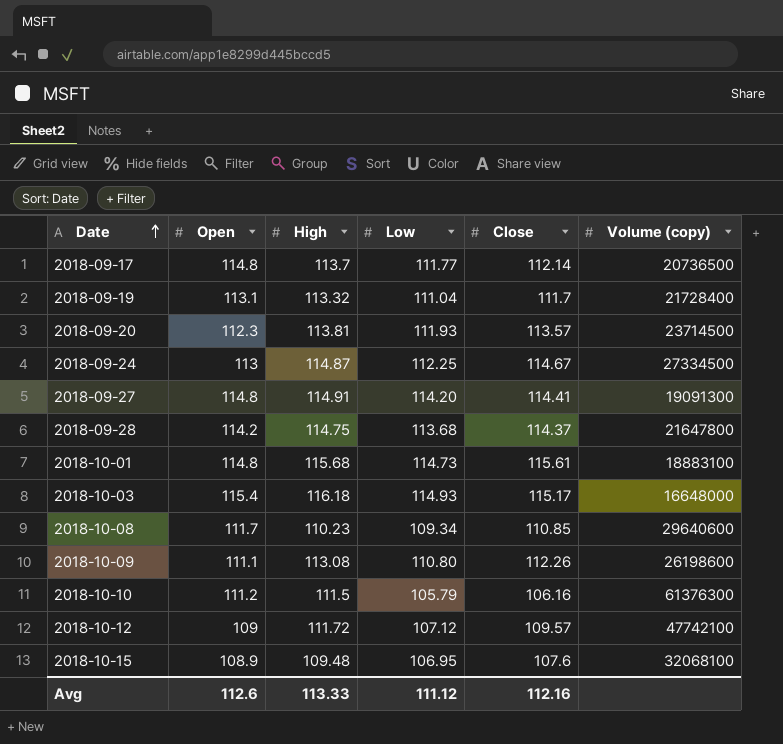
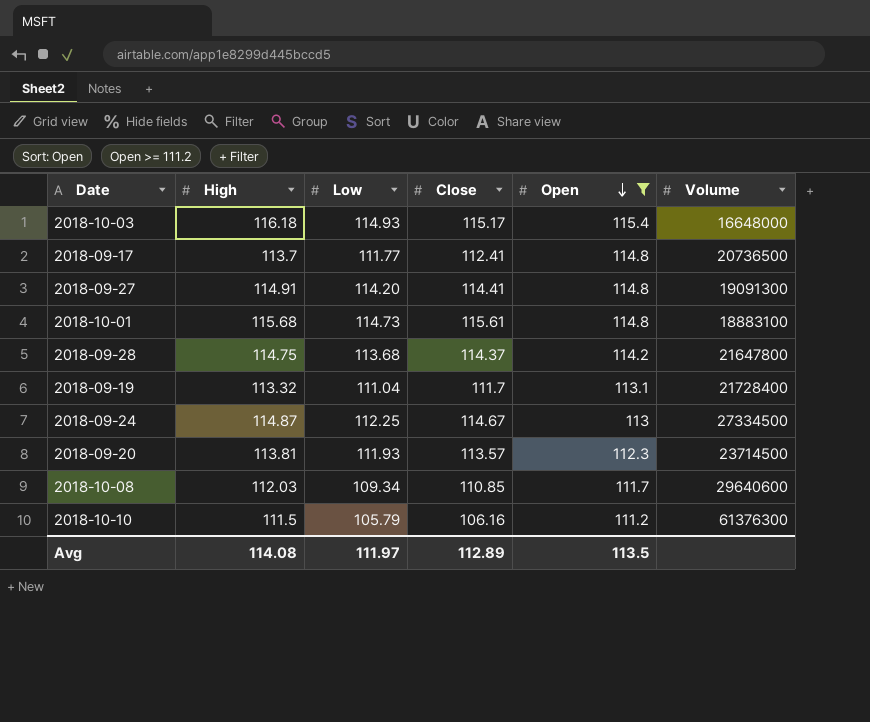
filter: none -> Open >= 111.2
row order: Date ascending -> Open descending
column Open | position: 2 -> 5
column name: Volume (copy) -> Volume
2018-09-17 | Close: 112.14 -> 112.41
2018-10-08 | High: 110.23 -> 112.03
Avg | High: 113.33 -> 114.08
Avg | Low: 111.12 -> 111.97
Avg | Close: 112.16 -> 112.89
Avg | Open: 112.6 -> 113.5

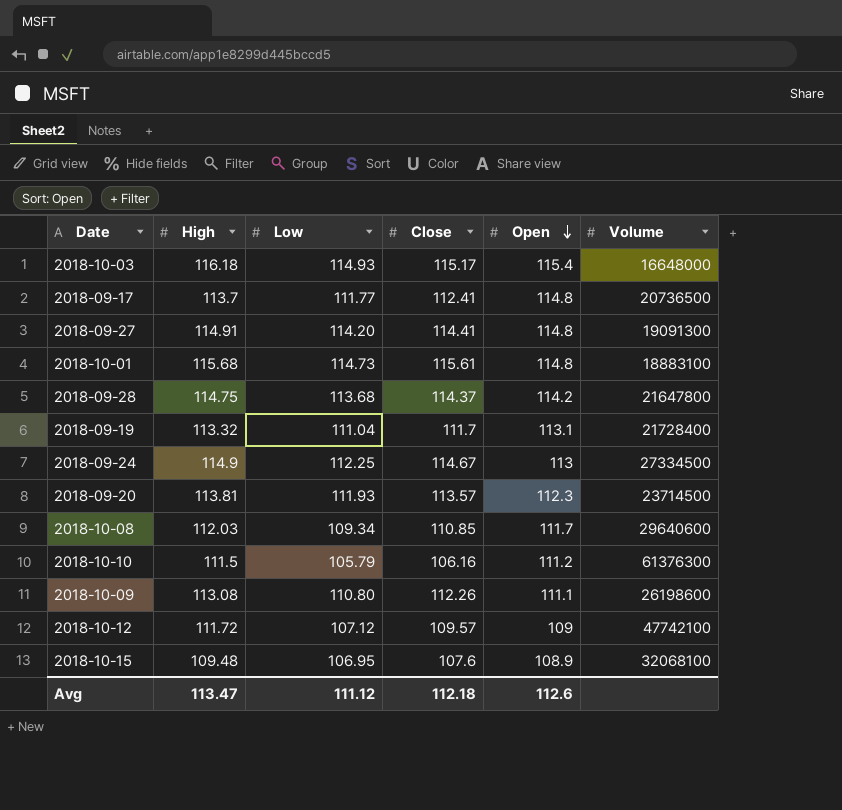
filter: Open >= 111.2 -> none
2018-09-24 | High: 114.87 -> 114.9
Avg | High: 114.08 -> 113.47
Avg | Low: 111.97 -> 111.12
Avg | Close: 112.89 -> 112.18
Avg | Open: 113.5 -> 112.6

